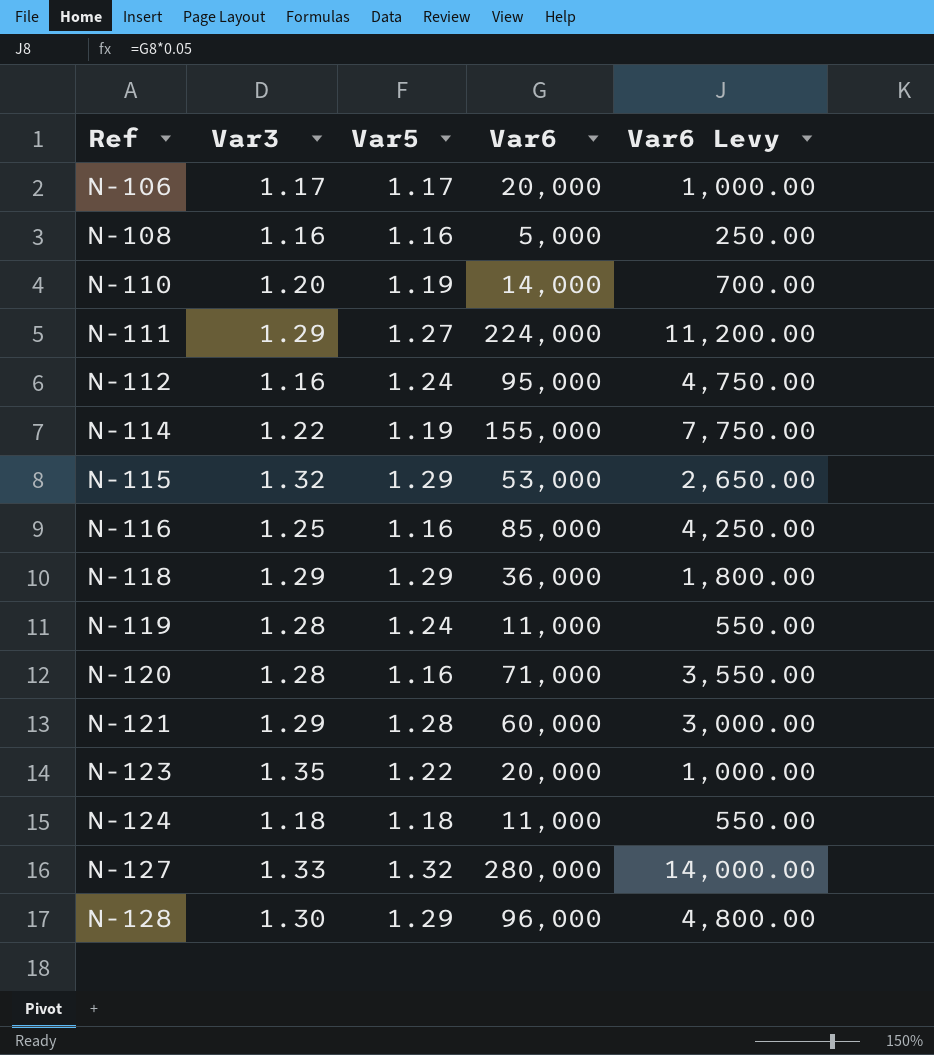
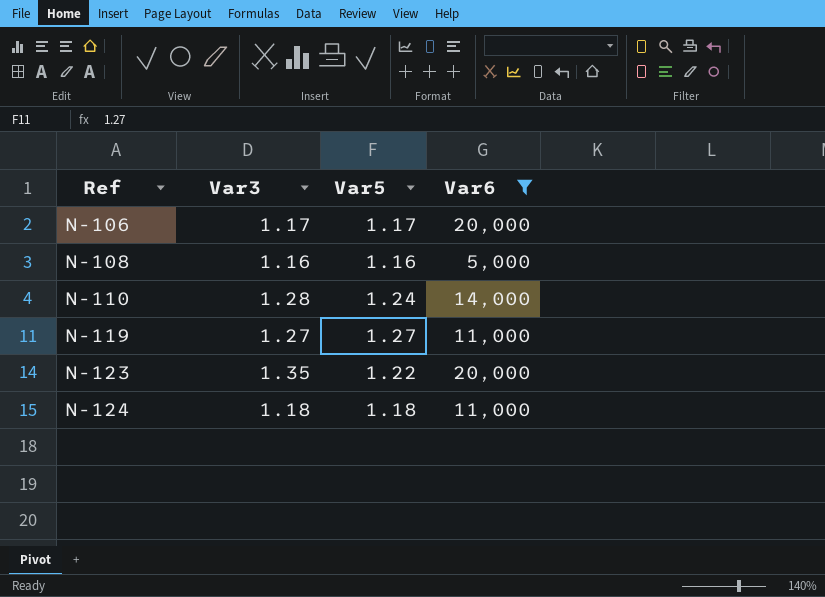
filter: none -> Var6 <= 20,000
column Var6 Levy | formula: [Var6] * 0.05 -> none
N-110 | Var3: 1.20 -> 1.28
N-110 | Var5: 1.19 -> 1.24
N-119 | Var3: 1.28 -> 1.27
N-119 | Var5: 1.24 -> 1.27

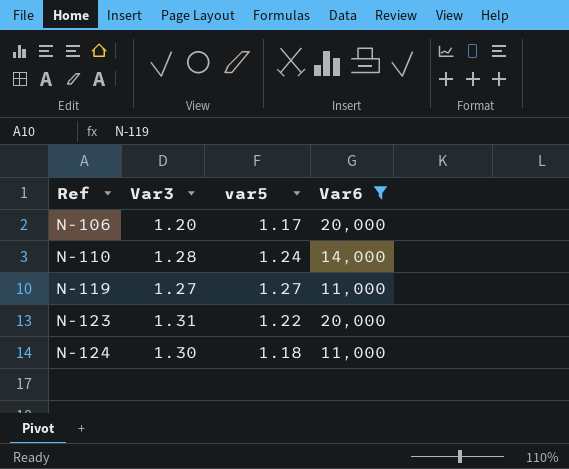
column name: Var5 -> var5
row N-108: 1.16 | 1.16 | 5,000 -> none
N-106 | Var3: 1.17 -> 1.20
N-123 | Var3: 1.35 -> 1.31
N-124 | Var3: 1.18 -> 1.30

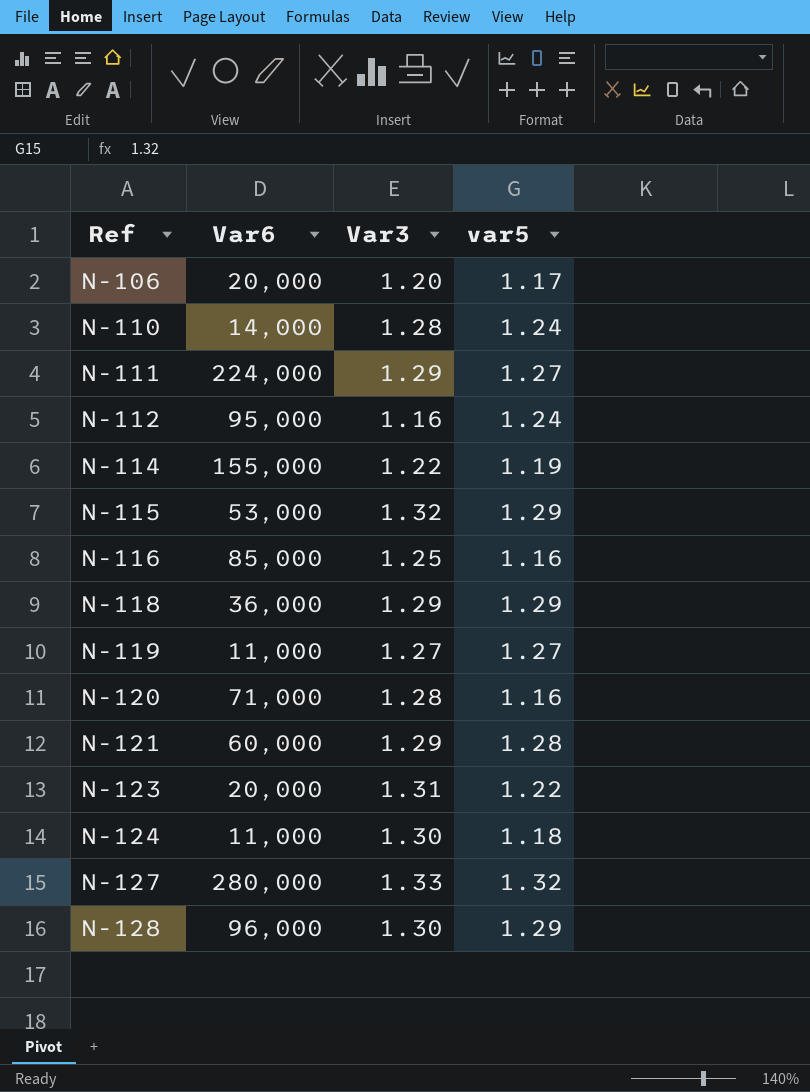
filter: Var6 <= 20,000 -> none
column Var6 | position: 4 -> 2

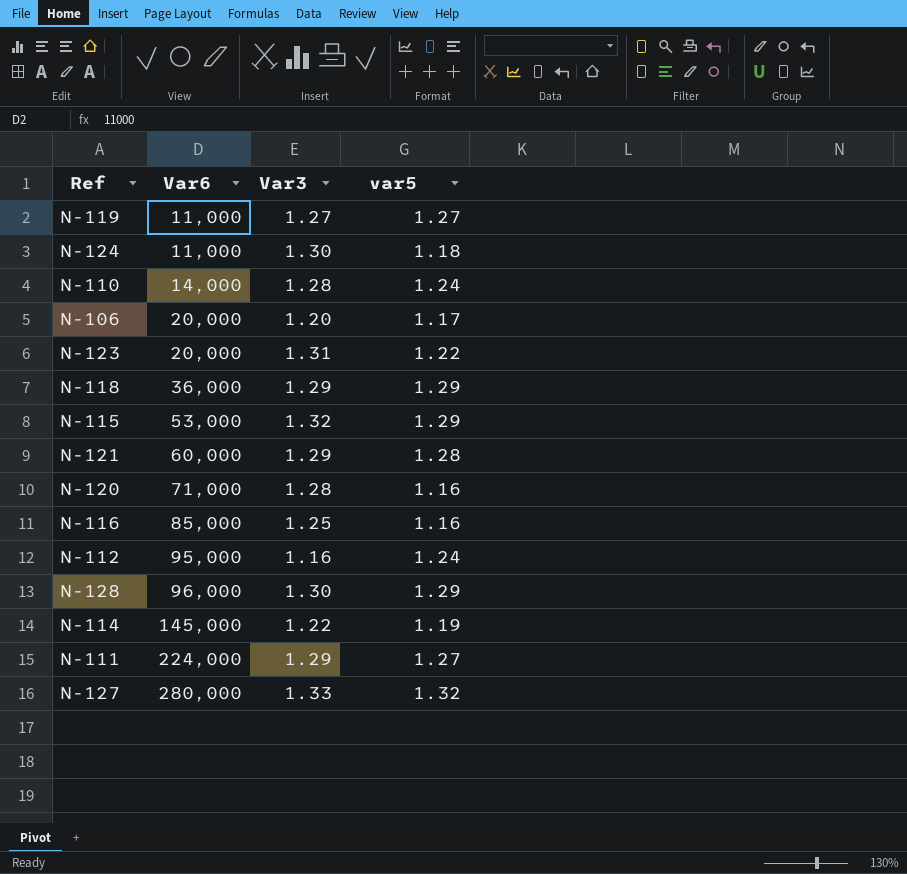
row order: Ref ascending -> Var6 ascending
N-114 | Var6: 155,000 -> 145,000

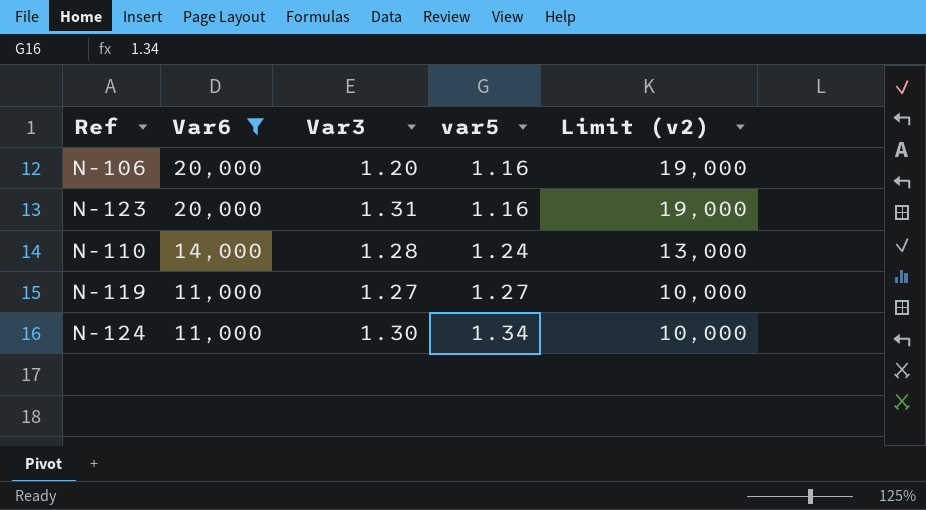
filter: none -> Var6 <= 20,000
row order: Var6 ascending -> Var6 descending
column Limit (v2) | formula: none -> [Var6] - 1000
N-106 | var5: 1.17 -> 1.16
N-123 | var5: 1.22 -> 1.16
N-124 | var5: 1.18 -> 1.34

